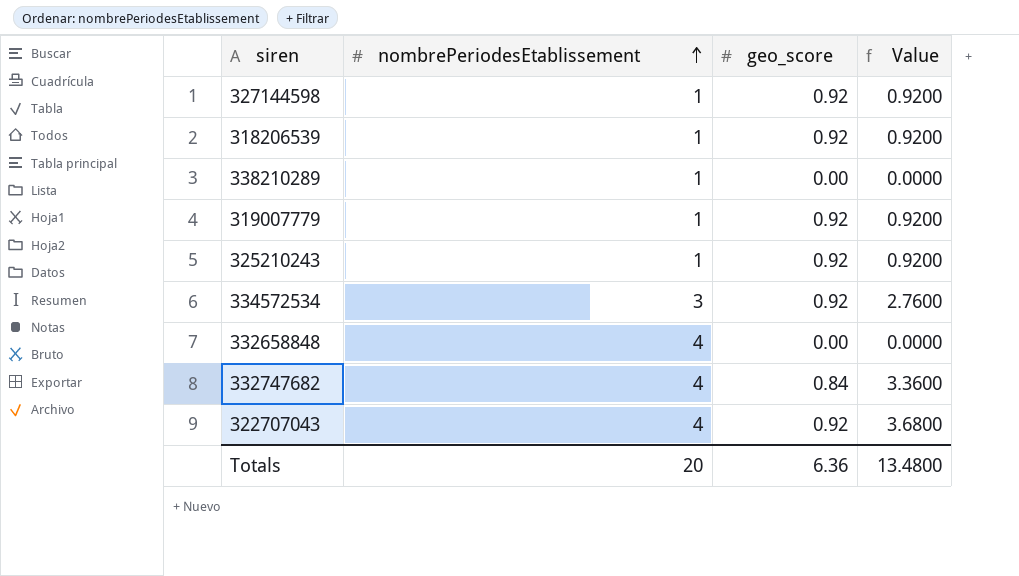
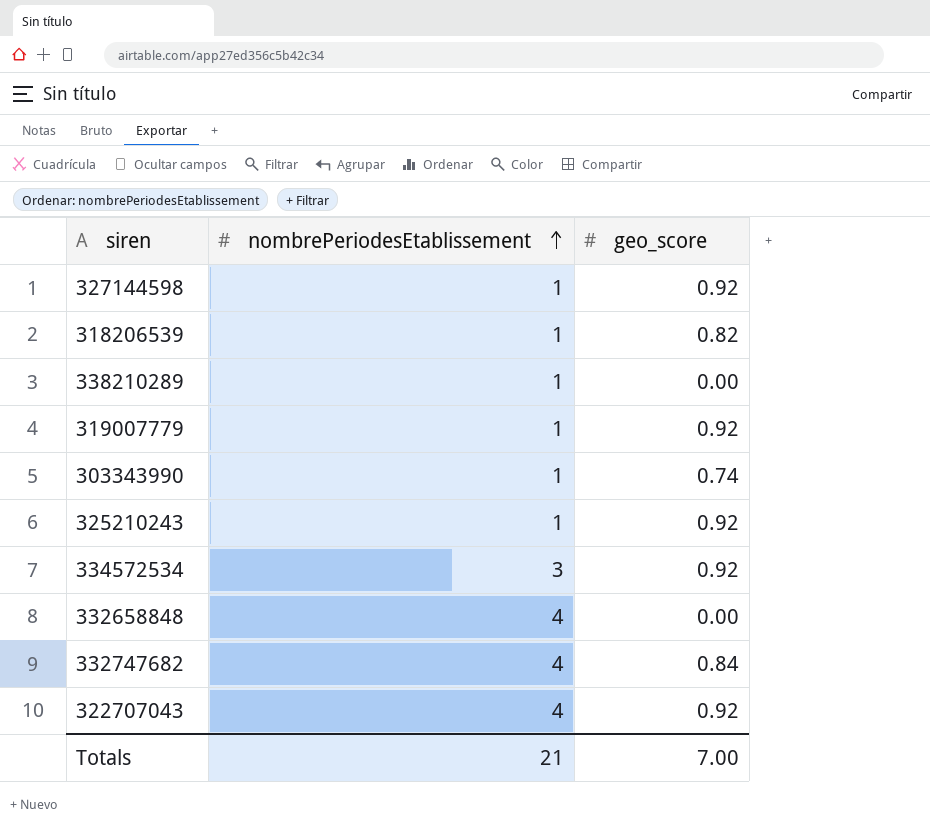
column Value | formula: [nombrePeriodesEtablissement] * [geo_score] -> none
318206539 | geo_score: 0.92 -> 0.82
row 303343990: none -> 1 | 0.74
Totals | nombrePeriodesEtablissement: 20 -> 21
Totals | geo_score: 6.36 -> 7.00

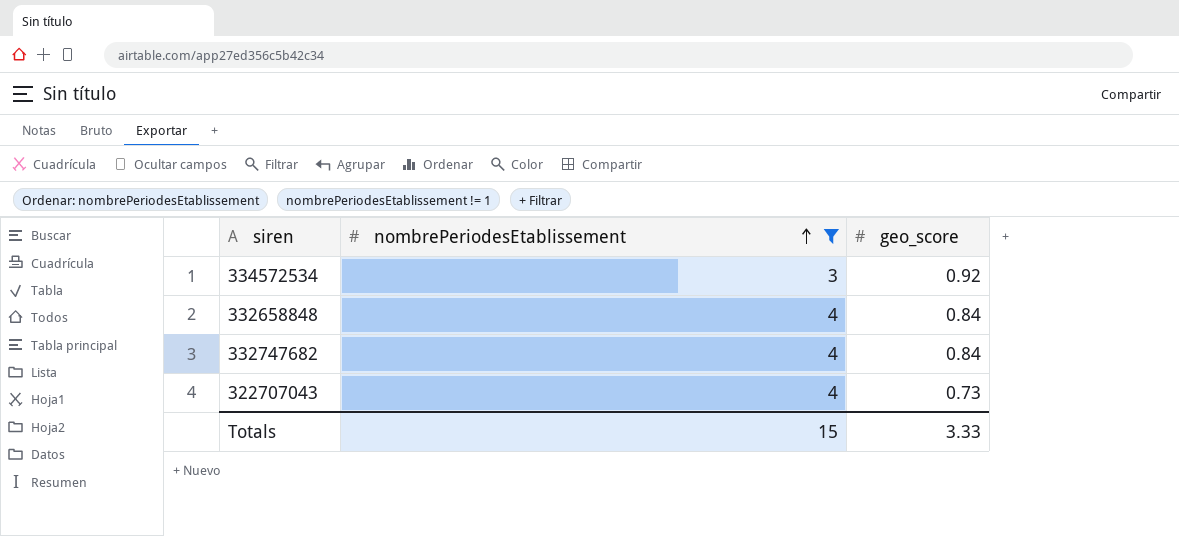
filter: none -> nombrePeriodesEtablissement != 1
332658848 | geo_score: 0.00 -> 0.84
322707043 | geo_score: 0.92 -> 0.73
Totals | nombrePeriodesEtablissement: 21 -> 15
Totals | geo_score: 7.00 -> 3.33

